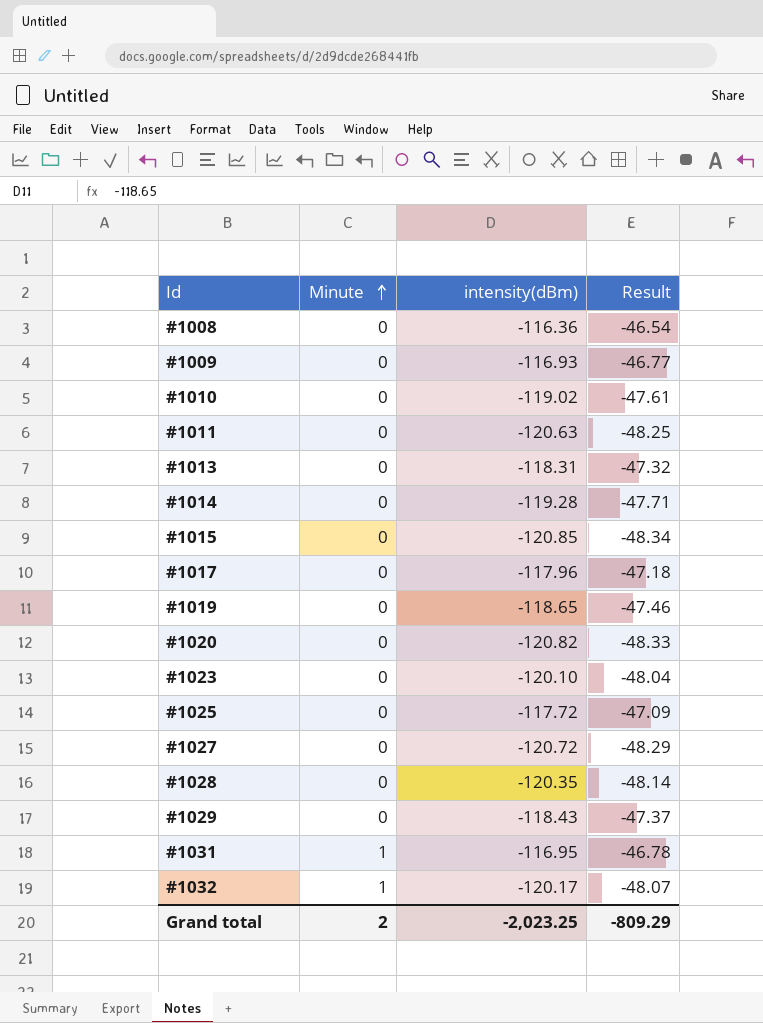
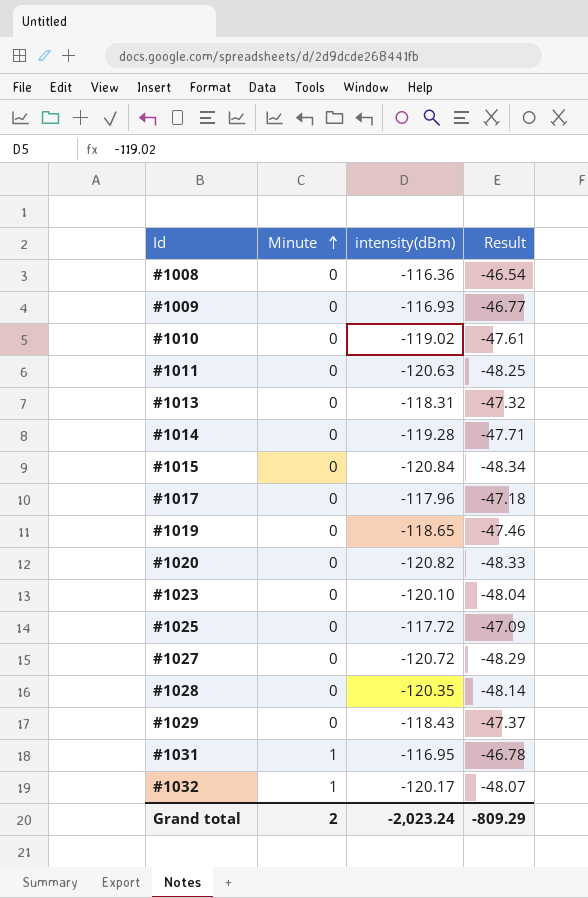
#1015 | intensity(dBm): -120.85 -> -120.84
Grand total | intensity(dBm): -2,023.25 -> -2,023.24

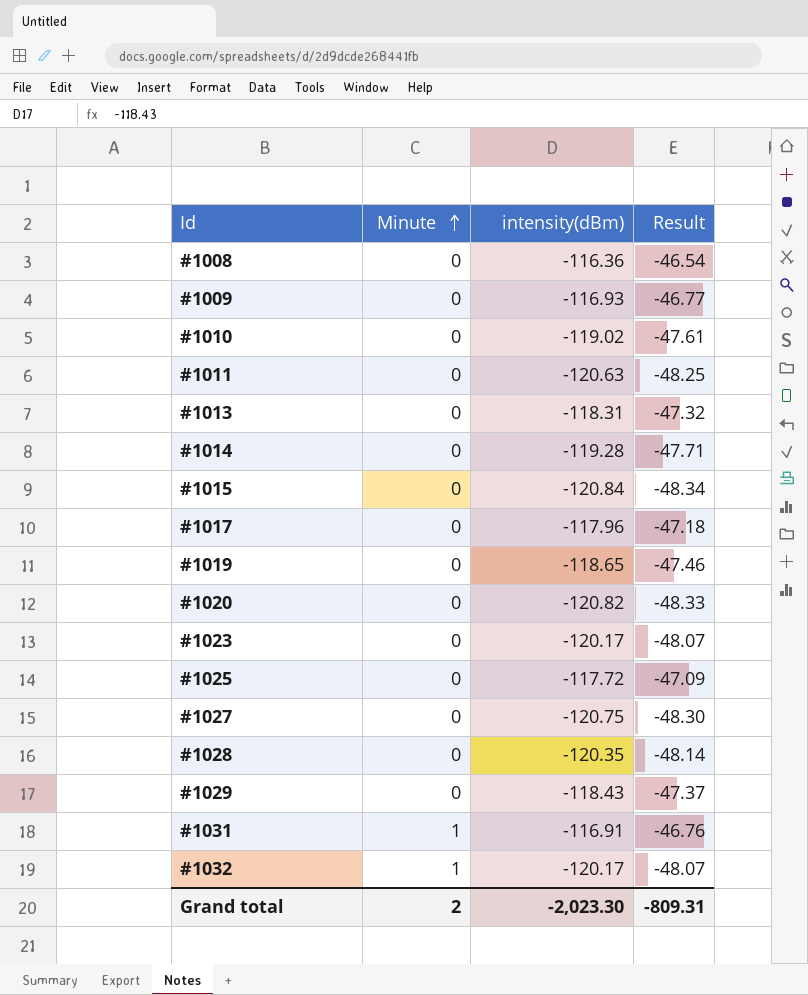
#1023 | intensity(dBm): -120.10 -> -120.17
#1023 | Result: -48.04 -> -48.07
#1027 | intensity(dBm): -120.72 -> -120.75
#1027 | Result: -48.29 -> -48.30
#1031 | intensity(dBm): -116.95 -> -116.91
#1031 | Result: -46.78 -> -46.76
Grand total | intensity(dBm): -2,023.24 -> -2,023.30
Grand total | Result: -809.29 -> -809.31

